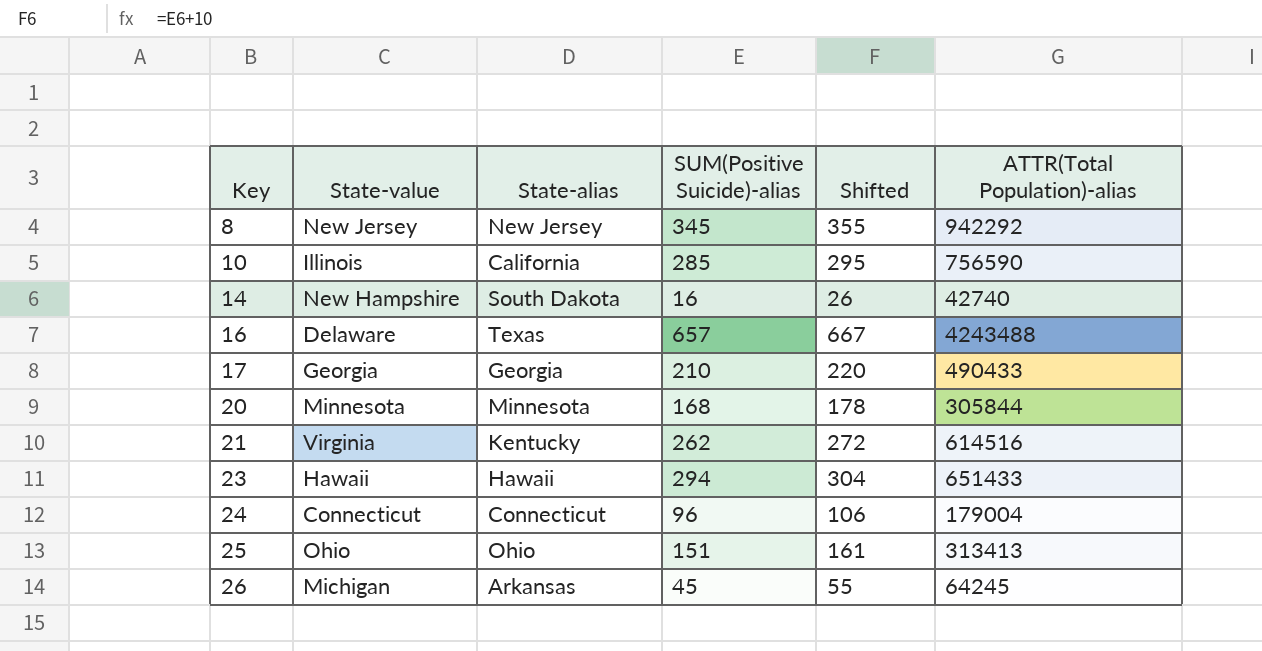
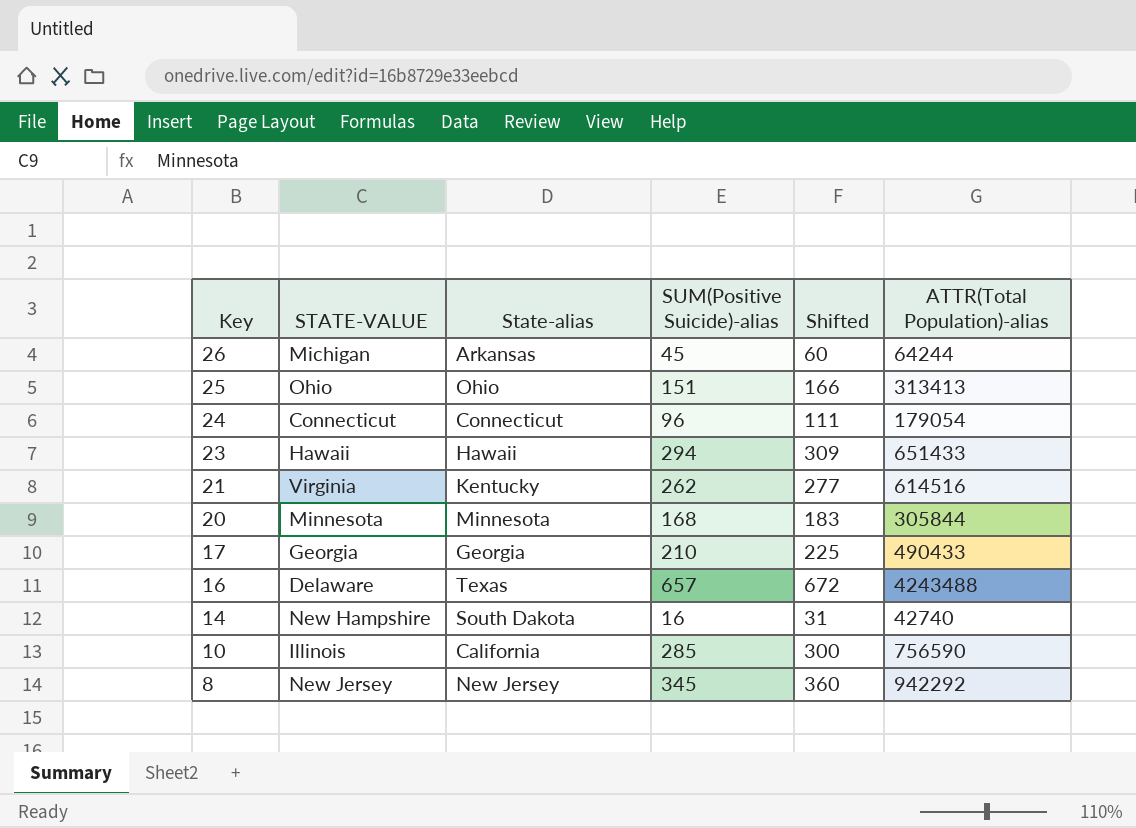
row order: Key ascending -> Key descending
column name: State-value -> STATE-VALUE
column Shifted | formula: [SUM(Positive Suicide)-alias] + 10 -> [SUM(Positive Suicide)-alias] + 15
26 | ATTR(Total Population)-alias: 64245 -> 64244
24 | ATTR(Total Population)-alias: 179004 -> 179054

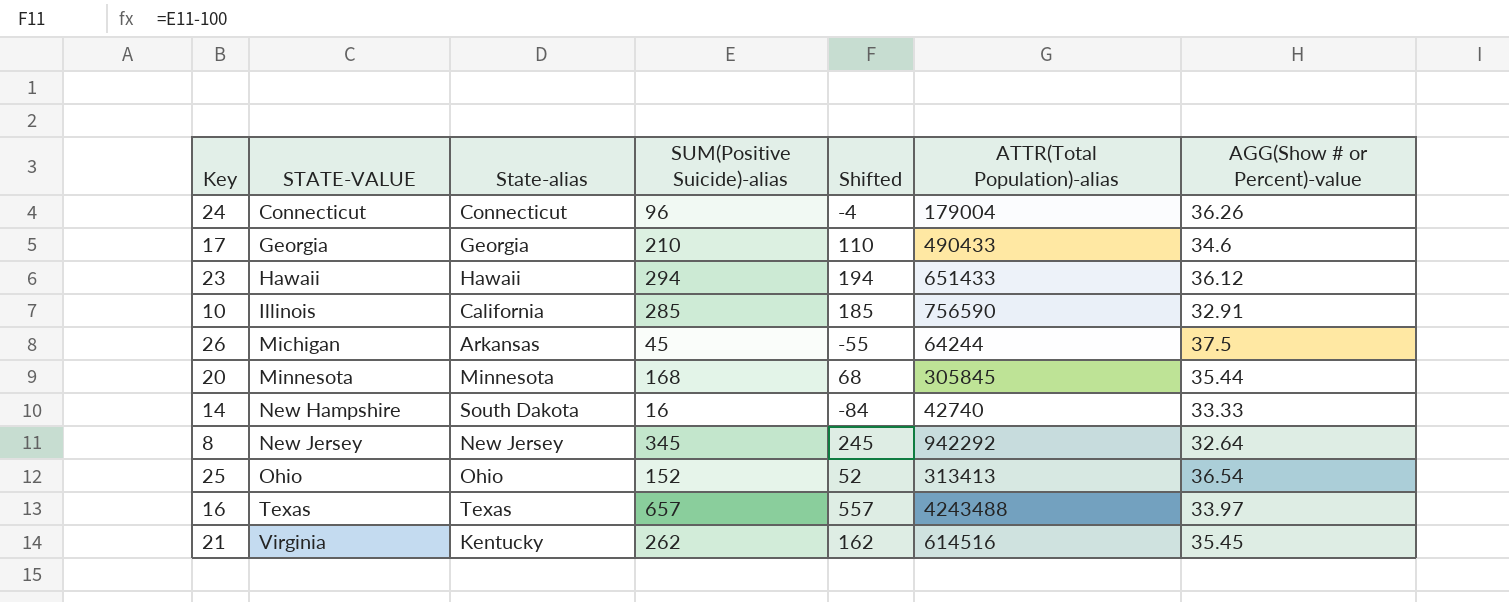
row order: Key descending -> STATE-VALUE ascending
column Shifted | formula: [SUM(Positive Suicide)-alias] + 15 -> [SUM(Positive Suicide)-alias] - 100
column AGG(Show # or Percent)-value | position: none -> 7
24 | ATTR(Total Population)-alias: 179054 -> 179004
20 | ATTR(Total Population)-alias: 305844 -> 305845
25 | SUM(Positive Suicide)-alias: 151 -> 152
16 | STATE-VALUE: Delaware -> Texas

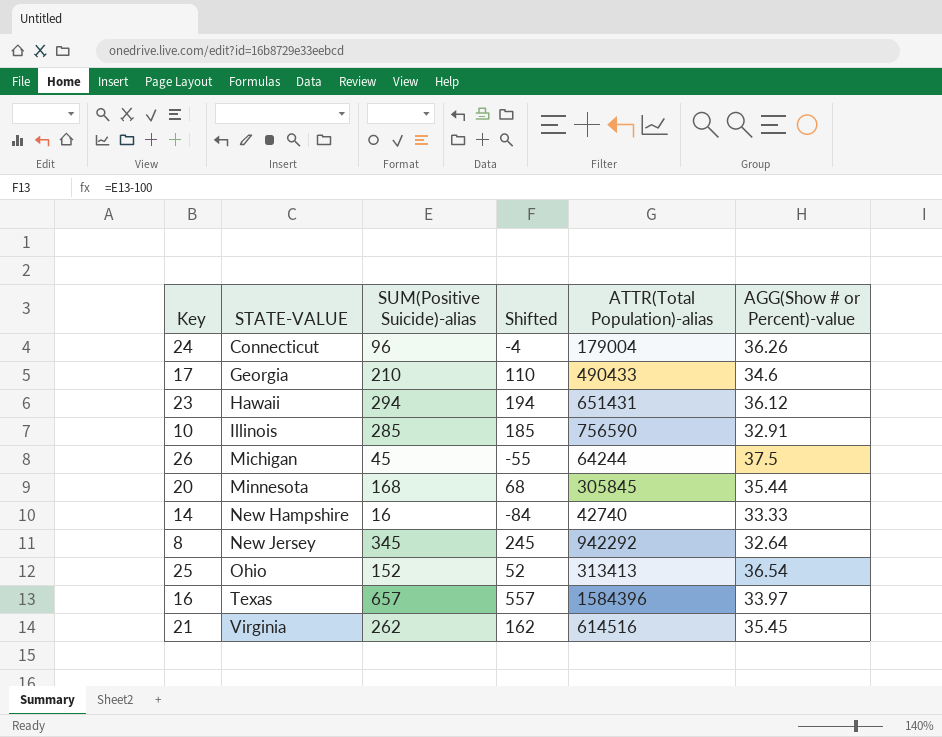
column State-alias | position: 3 -> none
23 | ATTR(Total Population)-alias: 651433 -> 651431
16 | ATTR(Total Population)-alias: 4243488 -> 1584396

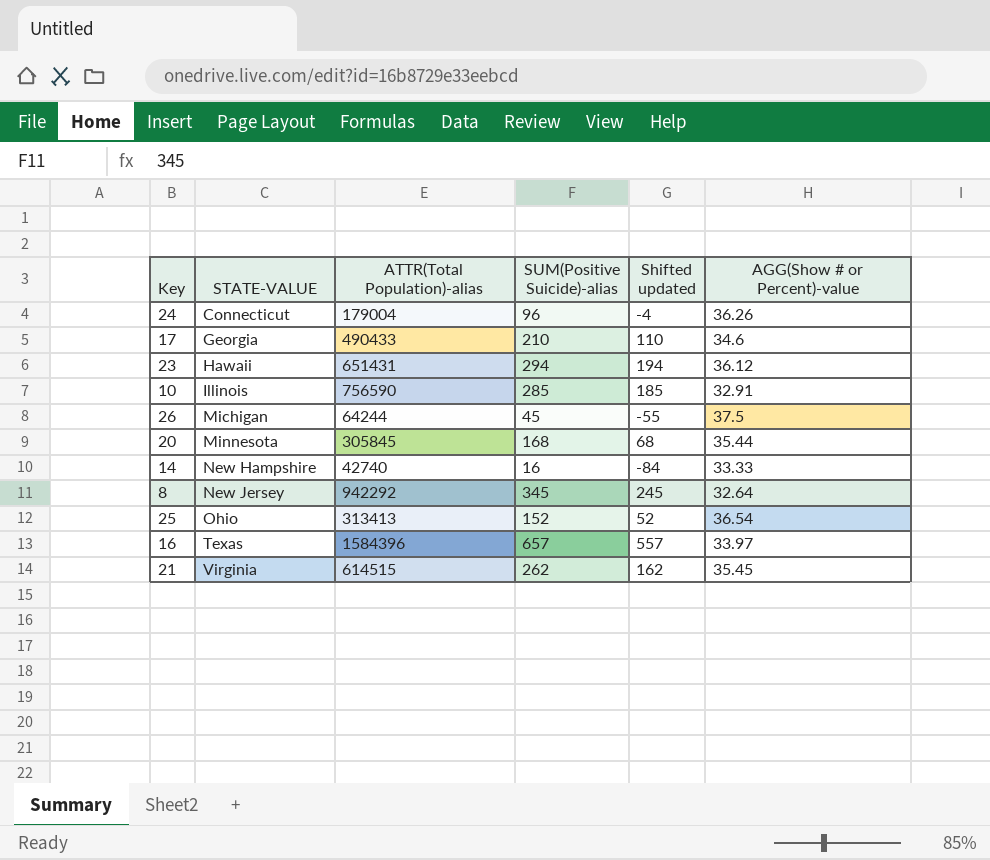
column ATTR(Total Population)-alias | position: 5 -> 3
column name: Shifted -> Shifted updated
21 | ATTR(Total Population)-alias: 614516 -> 614515

